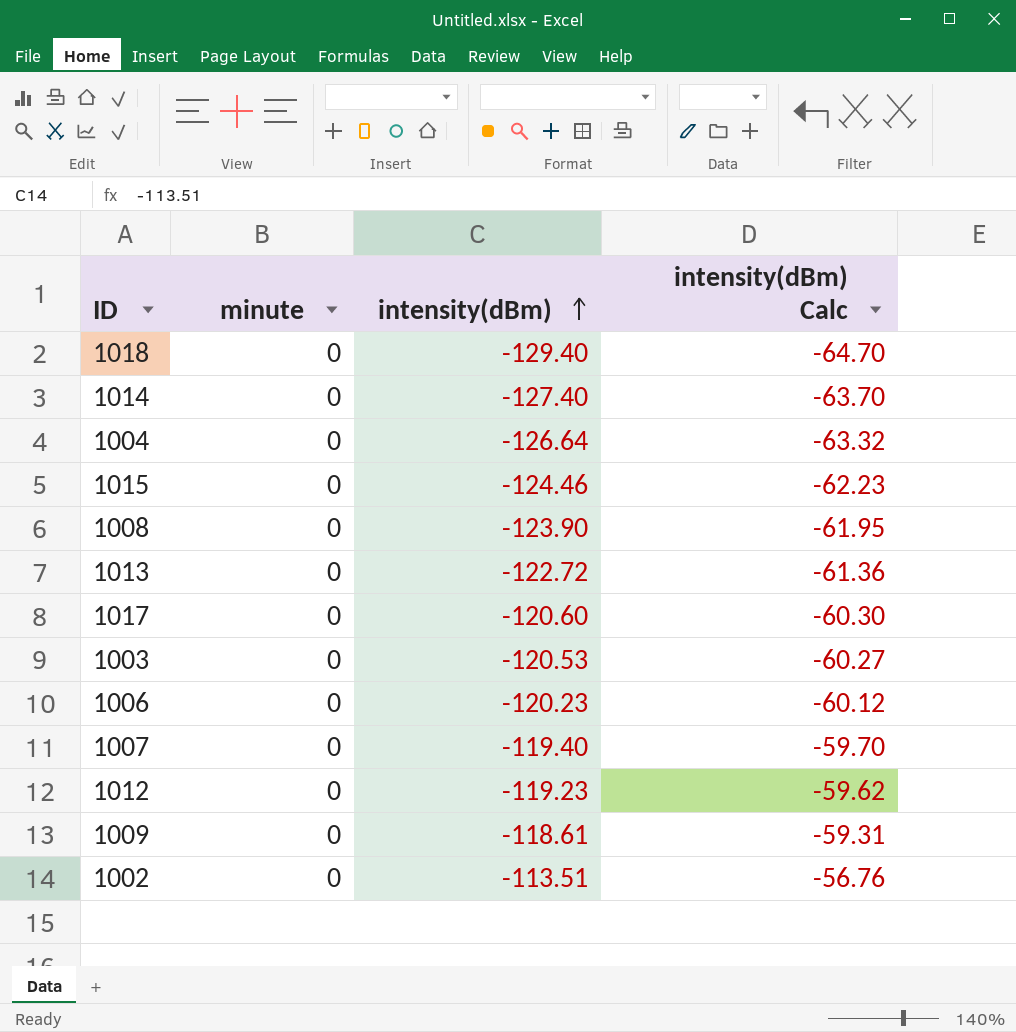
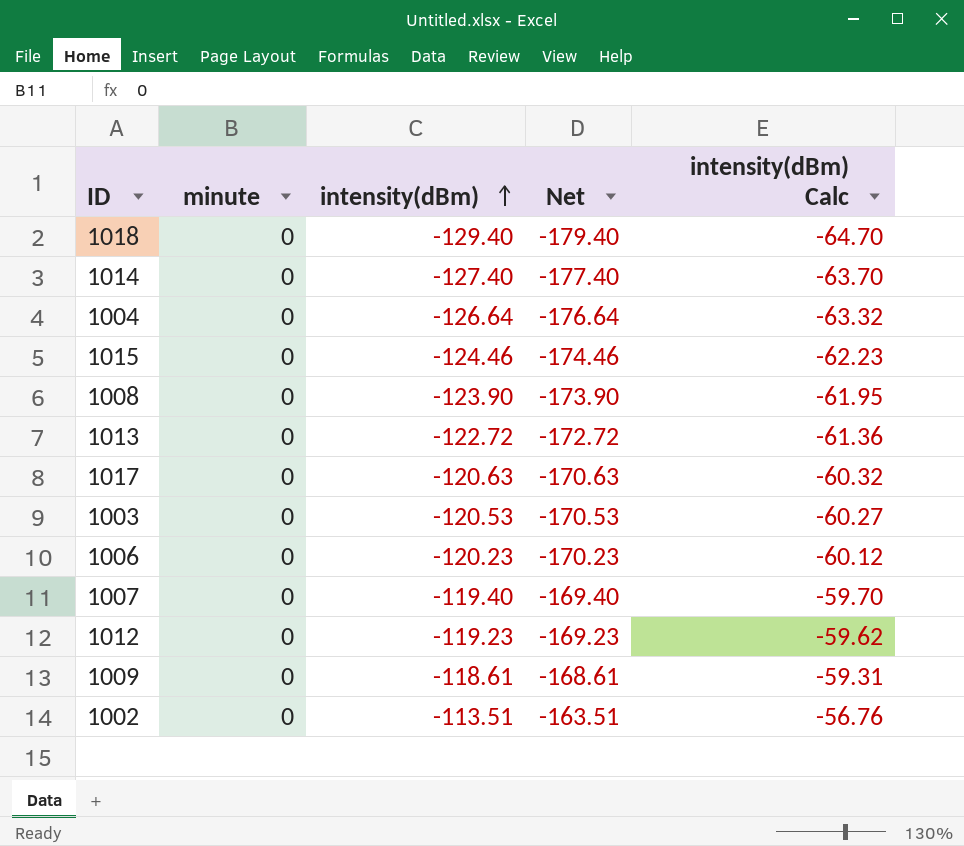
column Net | formula: none -> [intensity(dBm)] - 50
1017 | intensity(dBm): -120.60 -> -120.63
1017 | intensity(dBm) Calc: -60.30 -> -60.32

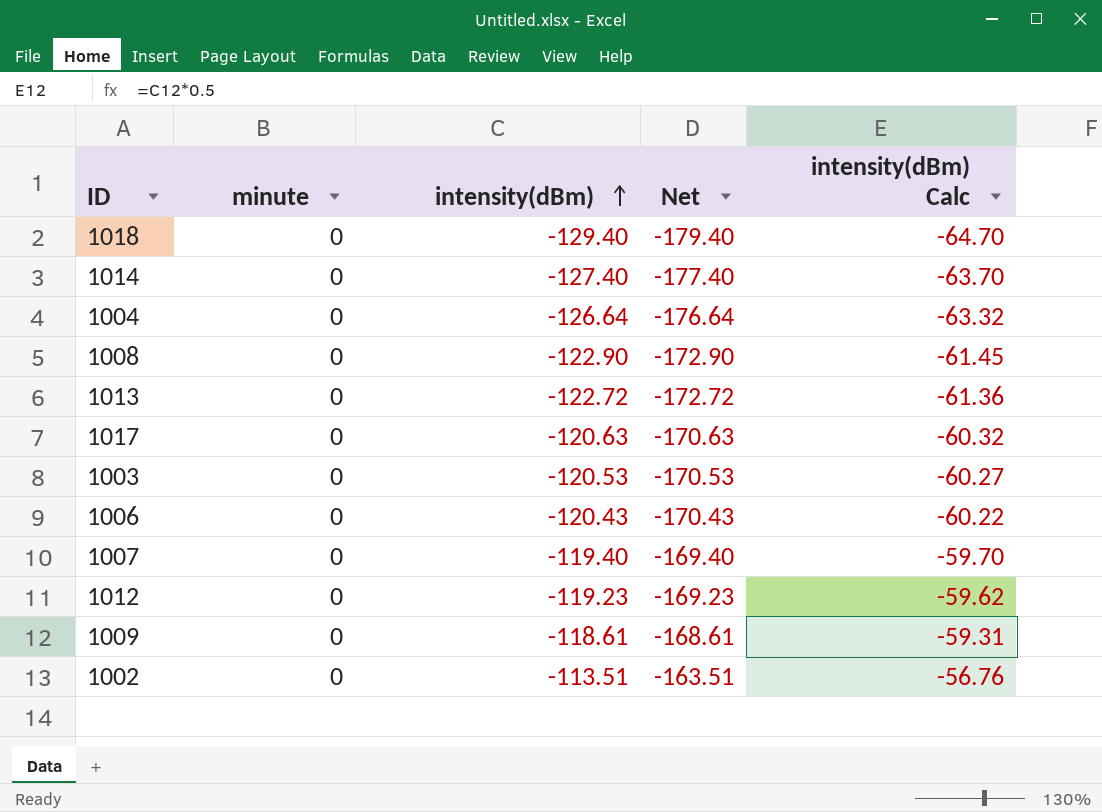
row 1015: 0 | -124.46 | -174.46 | -62.23 -> none
1008 | intensity(dBm): -123.90 -> -122.90
1008 | Net: -173.90 -> -172.90
1008 | intensity(dBm) Calc: -61.95 -> -61.45
1006 | intensity(dBm): -120.23 -> -120.43
1006 | Net: -170.23 -> -170.43
1006 | intensity(dBm) Calc: -60.12 -> -60.22

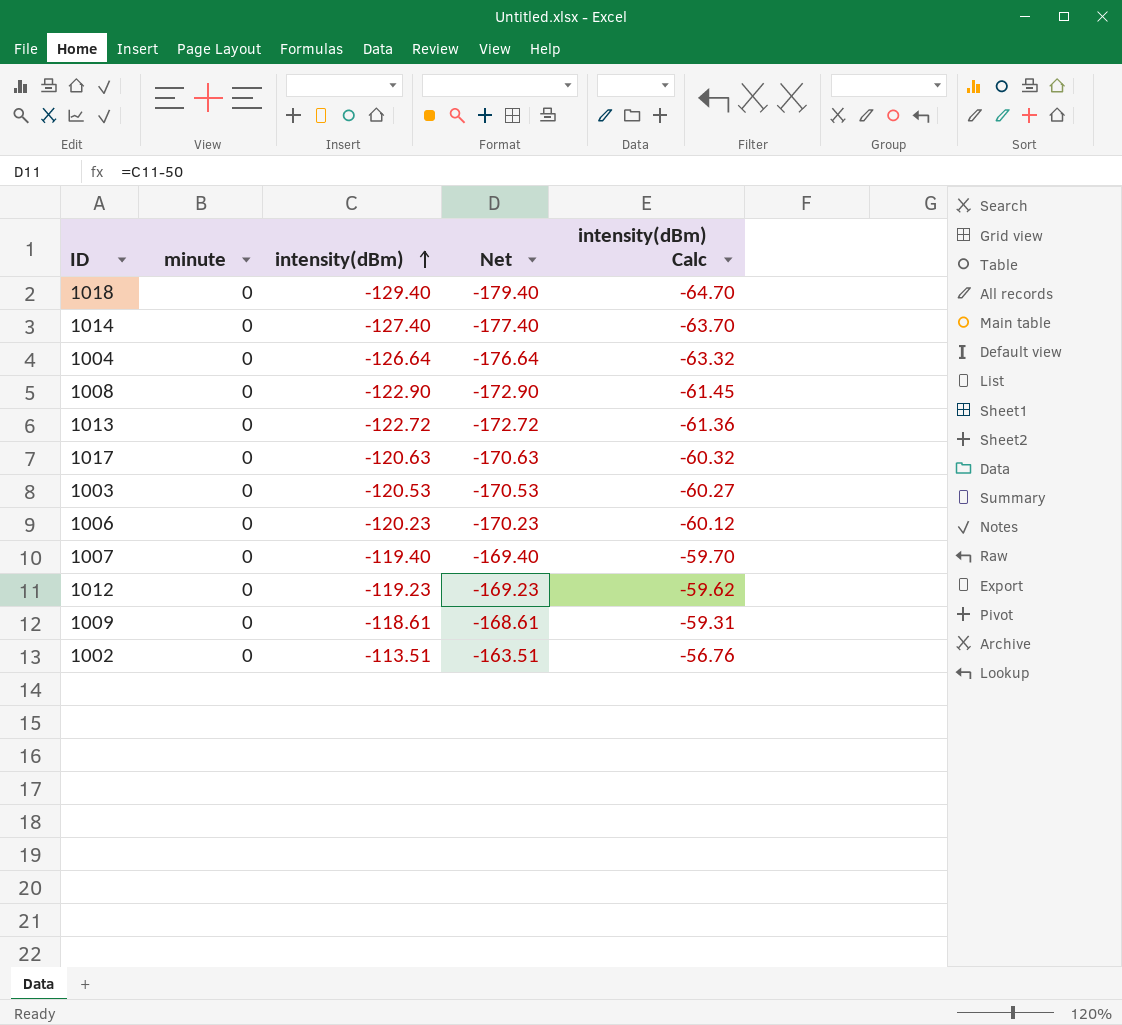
1006 | intensity(dBm): -120.43 -> -120.23
1006 | Net: -170.43 -> -170.23
1006 | intensity(dBm) Calc: -60.22 -> -60.12

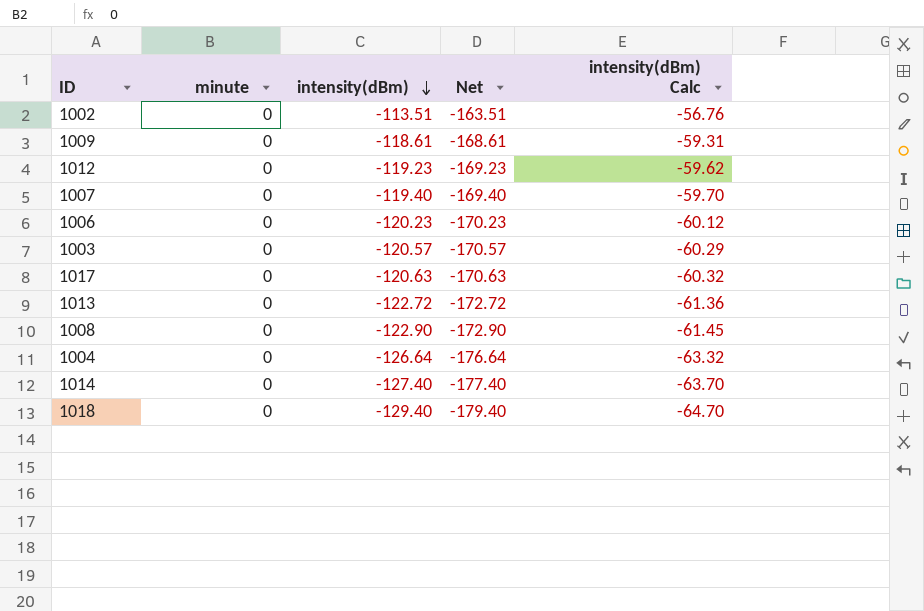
row order: intensity(dBm) ascending -> intensity(dBm) descending
1003 | intensity(dBm): -120.53 -> -120.57
1003 | Net: -170.53 -> -170.57
1003 | intensity(dBm) Calc: -60.27 -> -60.29

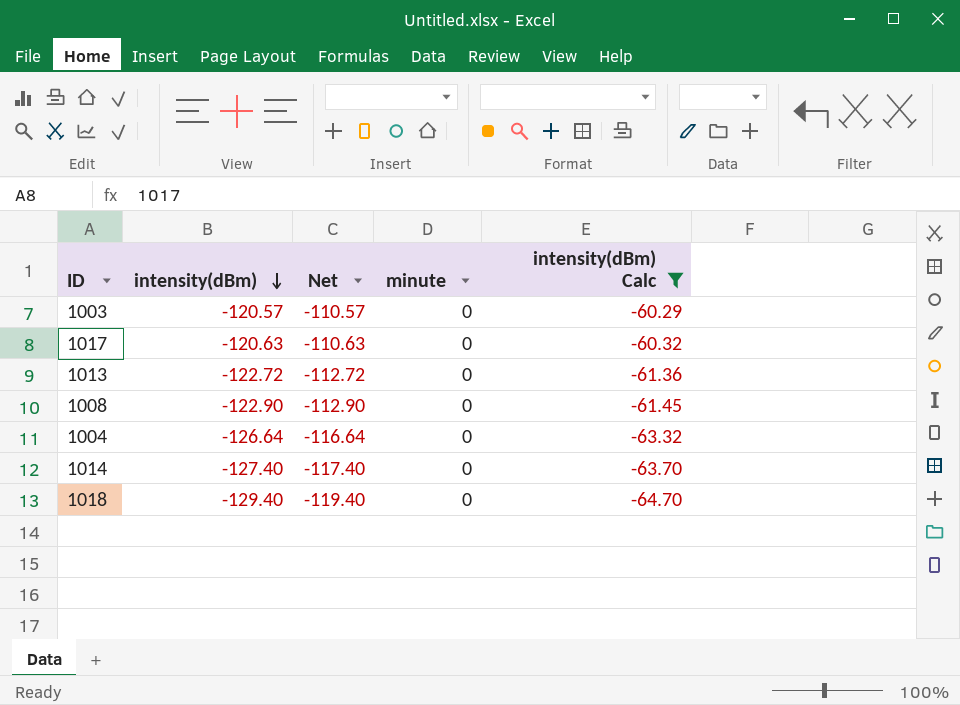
filter: none -> intensity(dBm) Calc <= -60.29
column Net | formula: [intensity(dBm)] - 50 -> [intensity(dBm)] + 10
column minute | position: 2 -> 4

